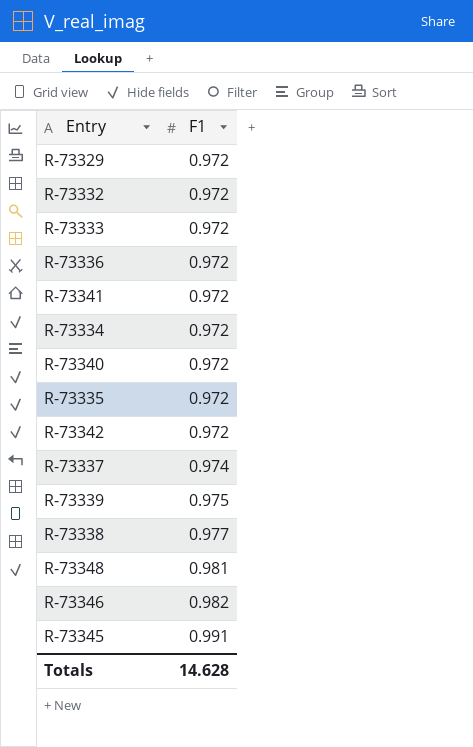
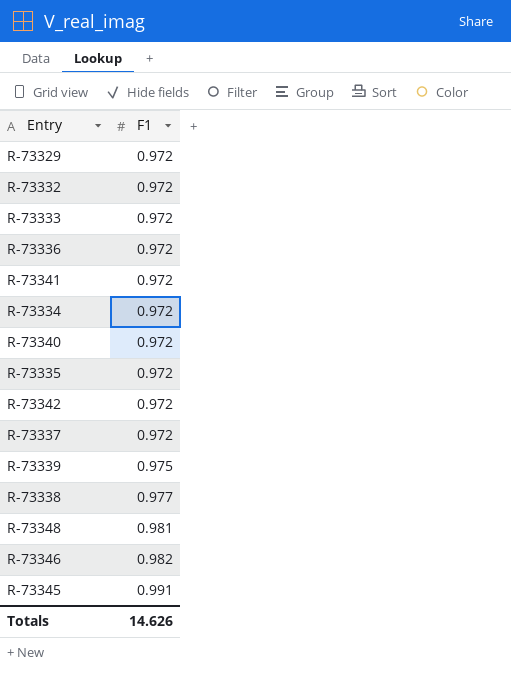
R-73337 | F1: 0.974 -> 0.972
Totals | F1: 14.628 -> 14.626

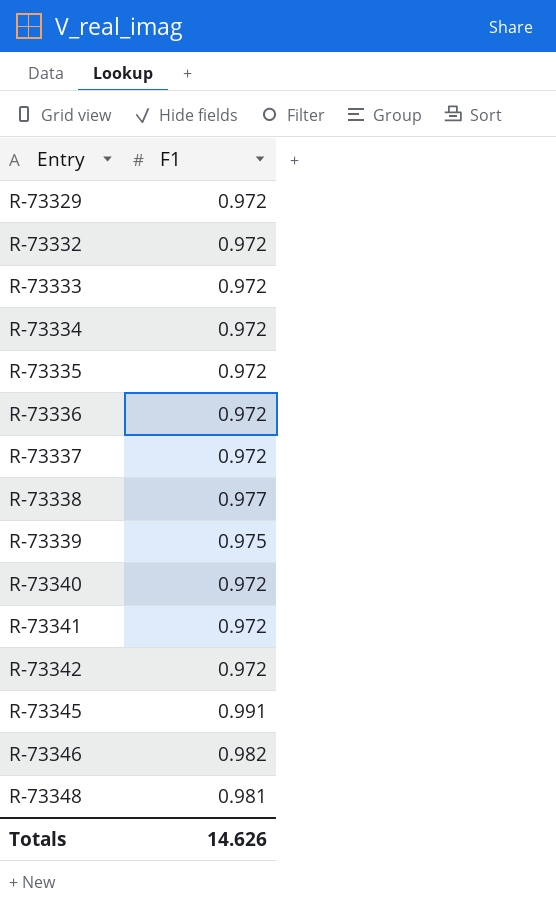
row order: F1 ascending -> Entry ascending

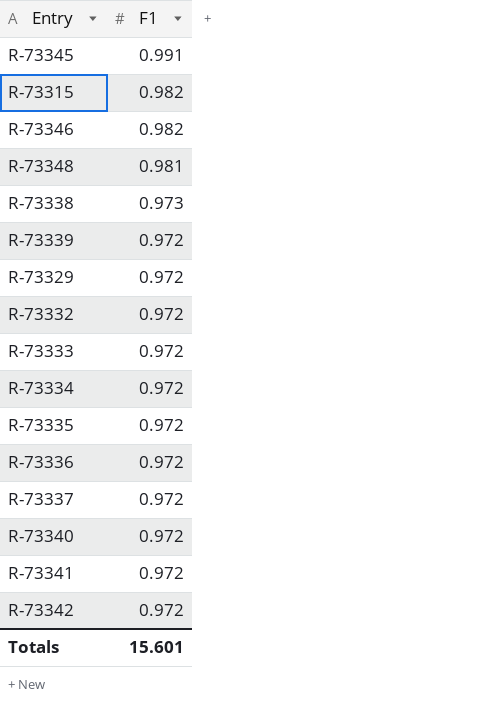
row order: Entry ascending -> F1 descending
row R-73315: none -> 0.982
R-73338 | F1: 0.977 -> 0.973
R-73339 | F1: 0.975 -> 0.972
Totals | F1: 14.626 -> 15.601

